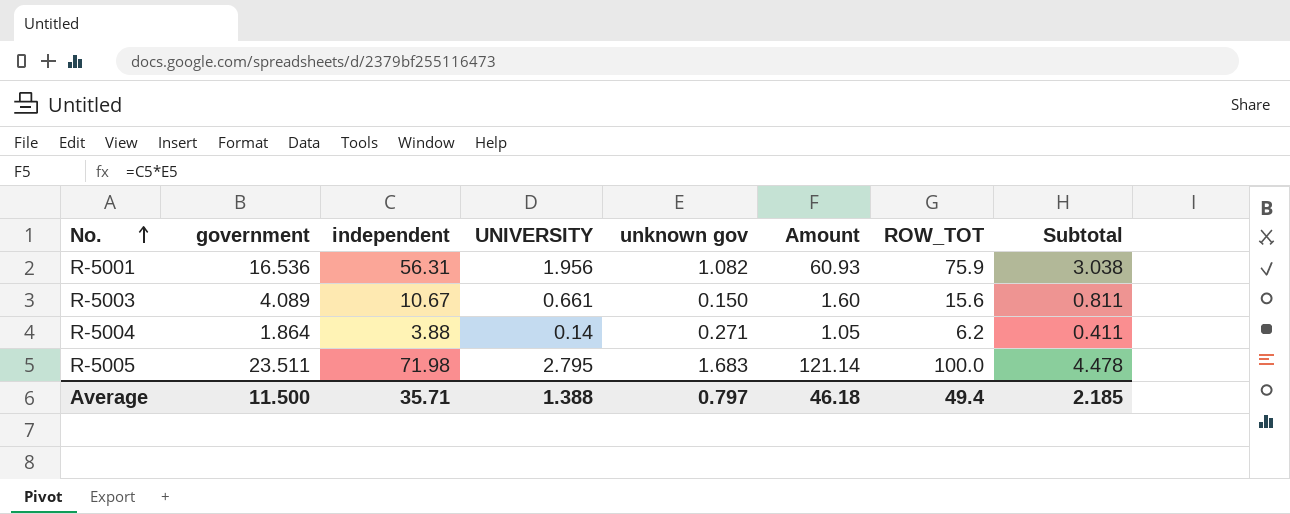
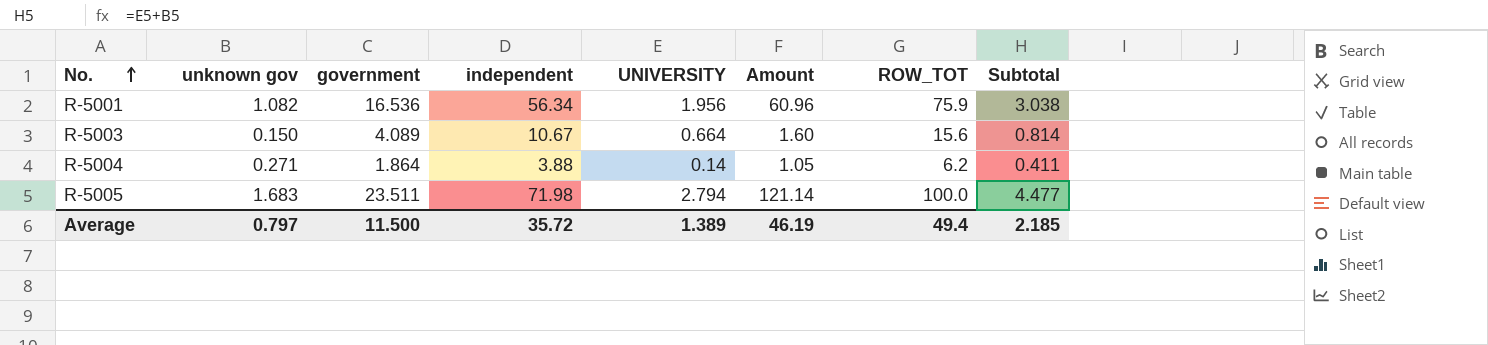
column unknown gov | position: 5 -> 2
R-5001 | independent: 56.31 -> 56.34
R-5001 | Amount: 60.93 -> 60.96
R-5003 | UNIVERSITY: 0.661 -> 0.664
R-5003 | Subtotal: 0.811 -> 0.814
R-5005 | UNIVERSITY: 2.795 -> 2.794
R-5005 | Subtotal: 4.478 -> 4.477
Average | independent: 35.71 -> 35.72
Average | UNIVERSITY: 1.388 -> 1.389
Average | Amount: 46.18 -> 46.19

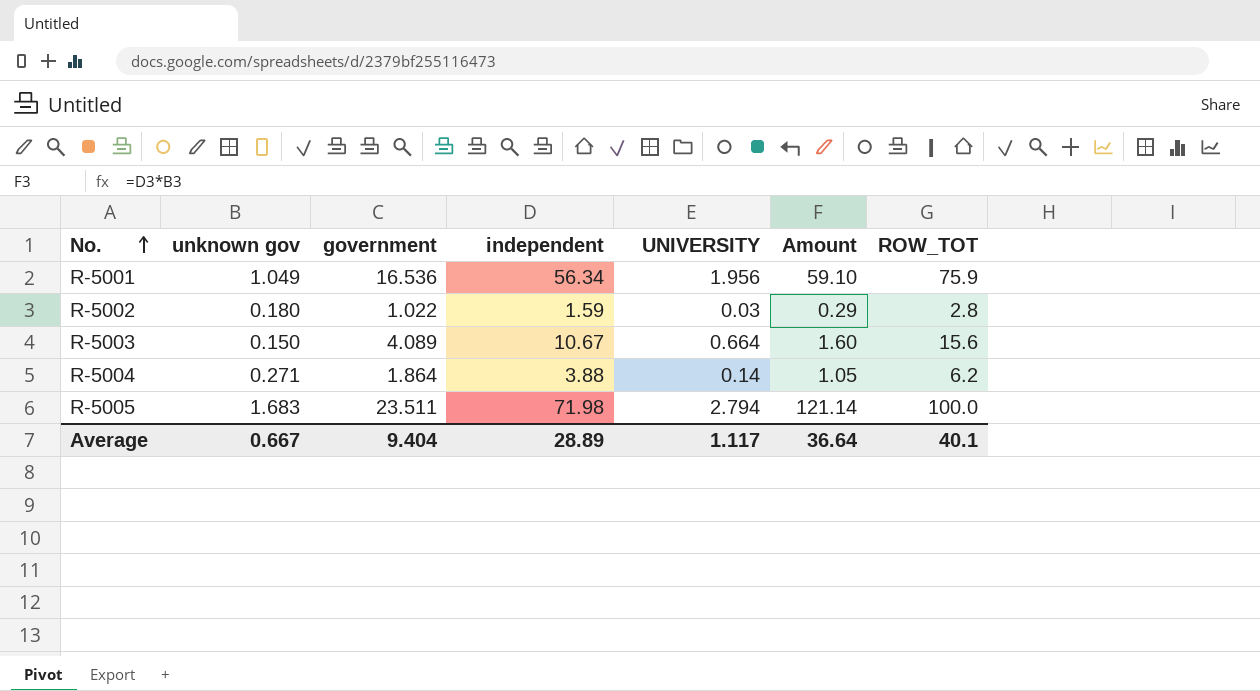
column Subtotal | formula: [unknown gov] + [UNIVERSITY] -> none
R-5001 | unknown gov: 1.082 -> 1.049
R-5001 | Amount: 60.96 -> 59.10
row R-5002: none -> 0.180 | 1.022 | 1.59 | 0.03 | 0.29 | 2.8
Average | unknown gov: 0.797 -> 0.667
Average | government: 11.500 -> 9.404
Average | independent: 35.72 -> 28.89
Average | UNIVERSITY: 1.389 -> 1.117
Average | Amount: 46.19 -> 36.64
Average | ROW_TOT: 49.4 -> 40.1

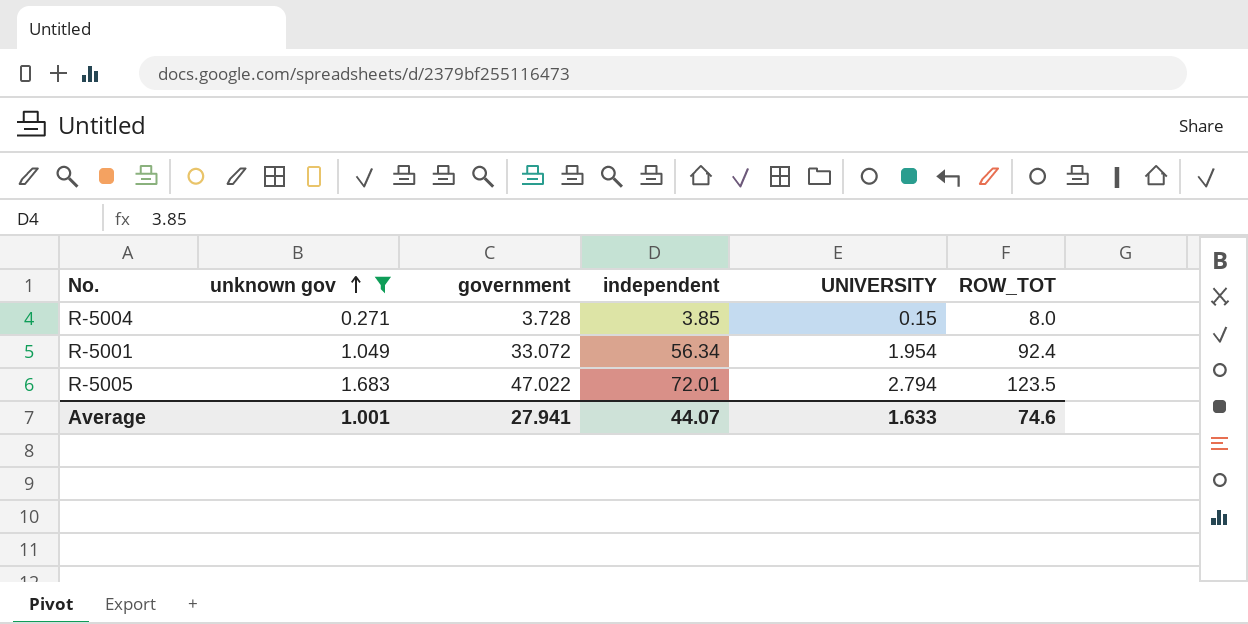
filter: none -> unknown gov >= 0.271
row order: No. ascending -> unknown gov ascending
column Amount | formula: [unknown gov] * [independent] -> none
R-5004 | government: 1.864 -> 3.728
R-5004 | independent: 3.88 -> 3.85
R-5004 | UNIVERSITY: 0.14 -> 0.15
R-5004 | ROW_TOT: 6.2 -> 8.0
R-5001 | government: 16.536 -> 33.072
R-5001 | UNIVERSITY: 1.956 -> 1.954
R-5001 | ROW_TOT: 75.9 -> 92.4
R-5005 | government: 23.511 -> 47.022
R-5005 | independent: 71.98 -> 72.01
R-5005 | ROW_TOT: 100.0 -> 123.5
Average | unknown gov: 0.667 -> 1.001
Average | government: 9.404 -> 27.941
Average | independent: 28.89 -> 44.07
Average | UNIVERSITY: 1.117 -> 1.633
Average | ROW_TOT: 40.1 -> 74.6

